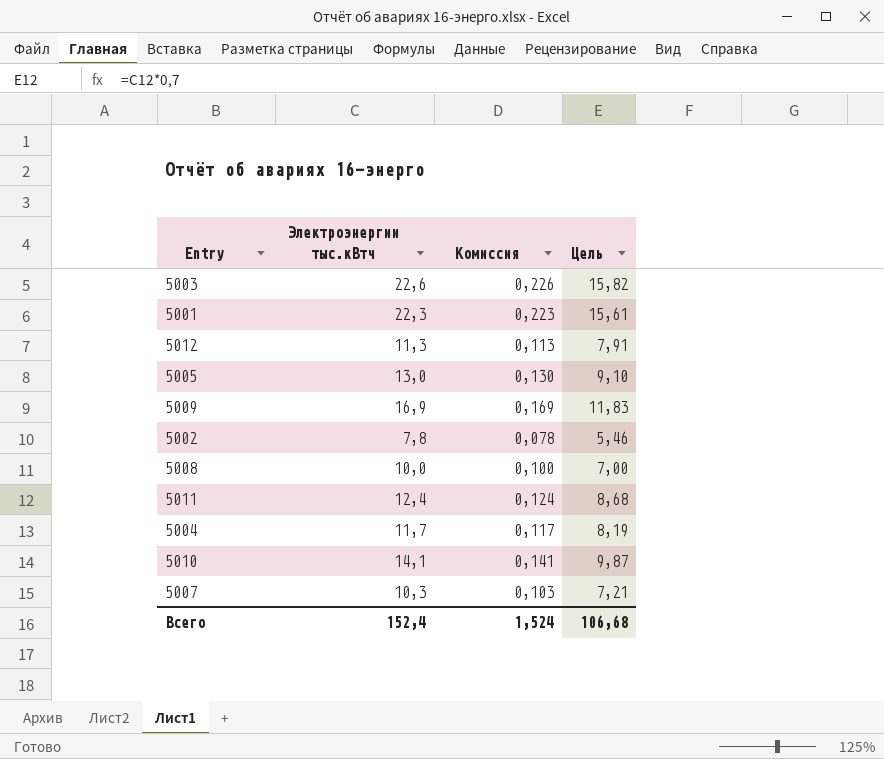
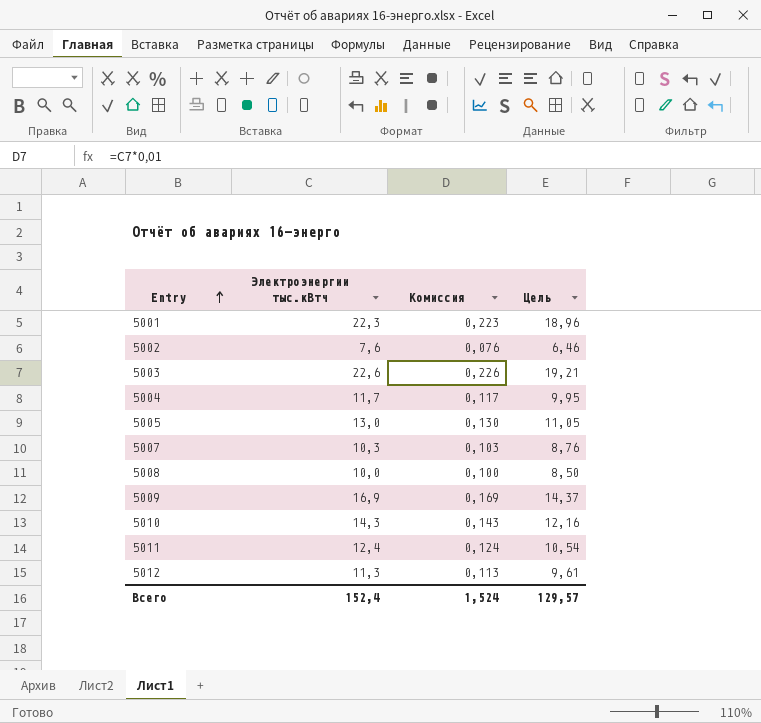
row order: none -> Entry ascending
column Цель | formula: [Электроэнергии тыс.кВтч] * 0,7 -> [Электроэнергии тыс.кВтч] * 0,85
5002 | Электроэнергии тыс.кВтч: 7,8 -> 7,6
5002 | Комиссия: 0,078 -> 0,076
5010 | Электроэнергии тыс.кВтч: 14,1 -> 14,3
5010 | Комиссия: 0,141 -> 0,143
Всего | Цель: 106,68 -> 129,57

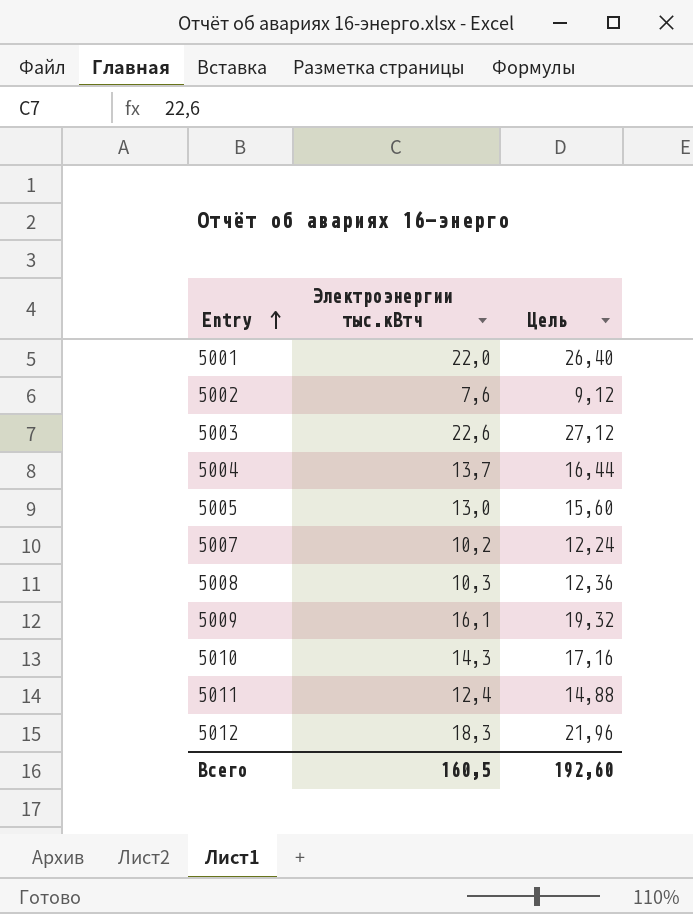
column Комиссия | formula: [Электроэнергии тыс.кВтч] * 0,01 -> none
column Цель | formula: [Электроэнергии тыс.кВтч] * 0,85 -> [Электроэнергии тыс.кВтч] * 1,2
5001 | Электроэнергии тыс.кВтч: 22,3 -> 22,0
5004 | Электроэнергии тыс.кВтч: 11,7 -> 13,7
5007 | Электроэнергии тыс.кВтч: 10,3 -> 10,2
5008 | Электроэнергии тыс.кВтч: 10,0 -> 10,3
5009 | Электроэнергии тыс.кВтч: 16,9 -> 16,1
5012 | Электроэнергии тыс.кВтч: 11,3 -> 18,3
Всего | Электроэнергии тыс.кВтч: 152,4 -> 160,5
Всего | Цель: 129,57 -> 192,60

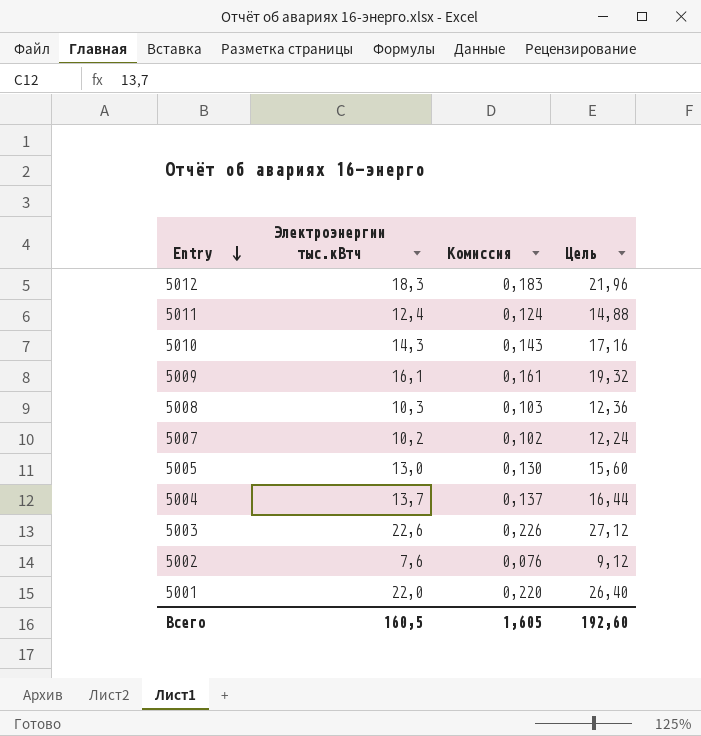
row order: Entry ascending -> Entry descending
column Комиссия | formula: none -> [Электроэнергии тыс.кВтч] * 0,01

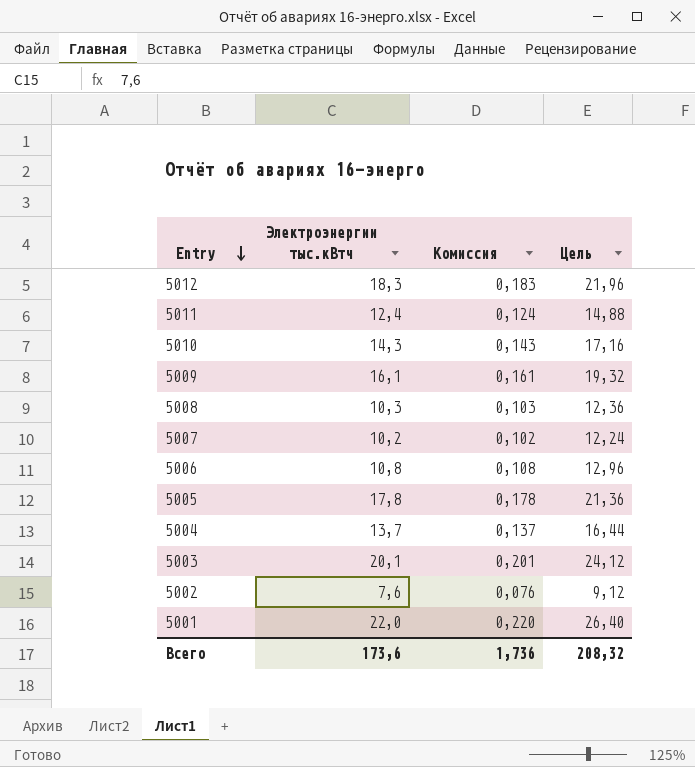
row 5006: none -> 10,8 | 0,108 | 12,96
5005 | Электроэнергии тыс.кВтч: 13,0 -> 17,8
5005 | Комиссия: 0,130 -> 0,178
5005 | Цель: 15,60 -> 21,36
5003 | Электроэнергии тыс.кВтч: 22,6 -> 20,1
5003 | Комиссия: 0,226 -> 0,201
5003 | Цель: 27,12 -> 24,12
Всего | Электроэнергии тыс.кВтч: 160,5 -> 173,6
Всего | Комиссия: 1,605 -> 1,736
Всего | Цель: 192,60 -> 208,32

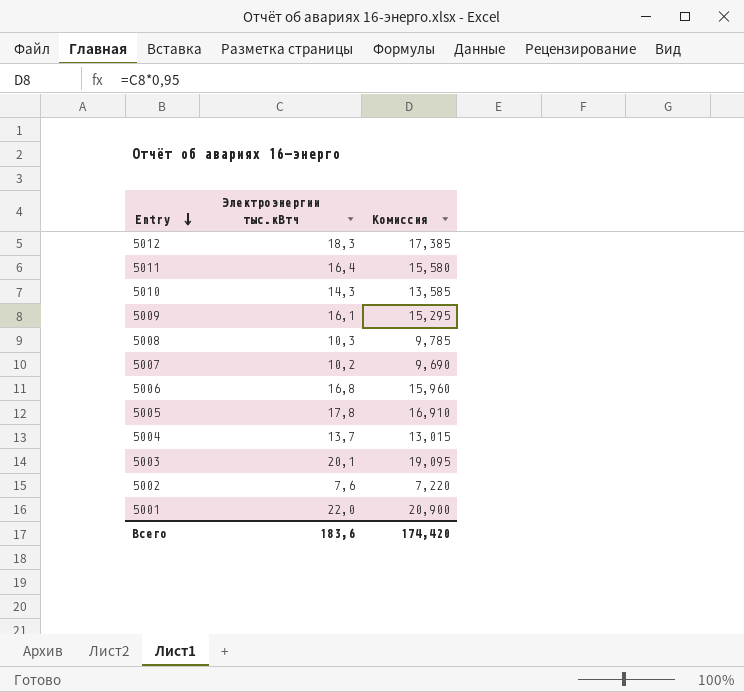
column Цель | formula: [Электроэнергии тыс.кВтч] * 1,2 -> none
column Комиссия | formula: [Электроэнергии тыс.кВтч] * 0,01 -> [Электроэнергии тыс.кВтч] * 0,95
5011 | Электроэнергии тыс.кВтч: 12,4 -> 16,4
5006 | Электроэнергии тыс.кВтч: 10,8 -> 16,8
Всего | Электроэнергии тыс.кВтч: 173,6 -> 183,6
Всего | Комиссия: 1,736 -> 174,420

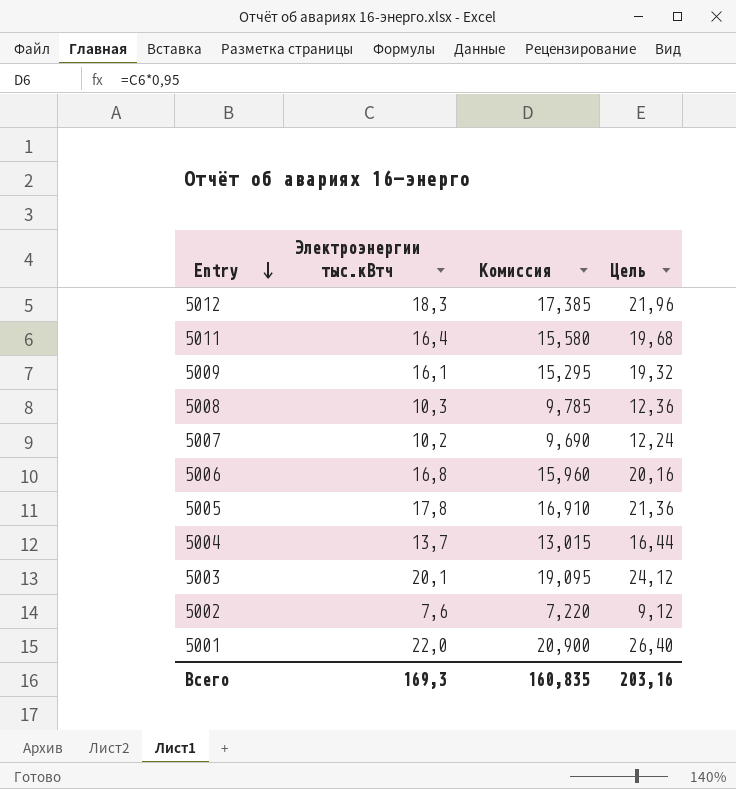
column Цель | formula: none -> [Электроэнергии тыс.кВтч] * 1,2
row 5010: 14,3 | 13,585 -> none
Всего | Электроэнергии тыс.кВтч: 183,6 -> 169,3
Всего | Комиссия: 174,420 -> 160,835

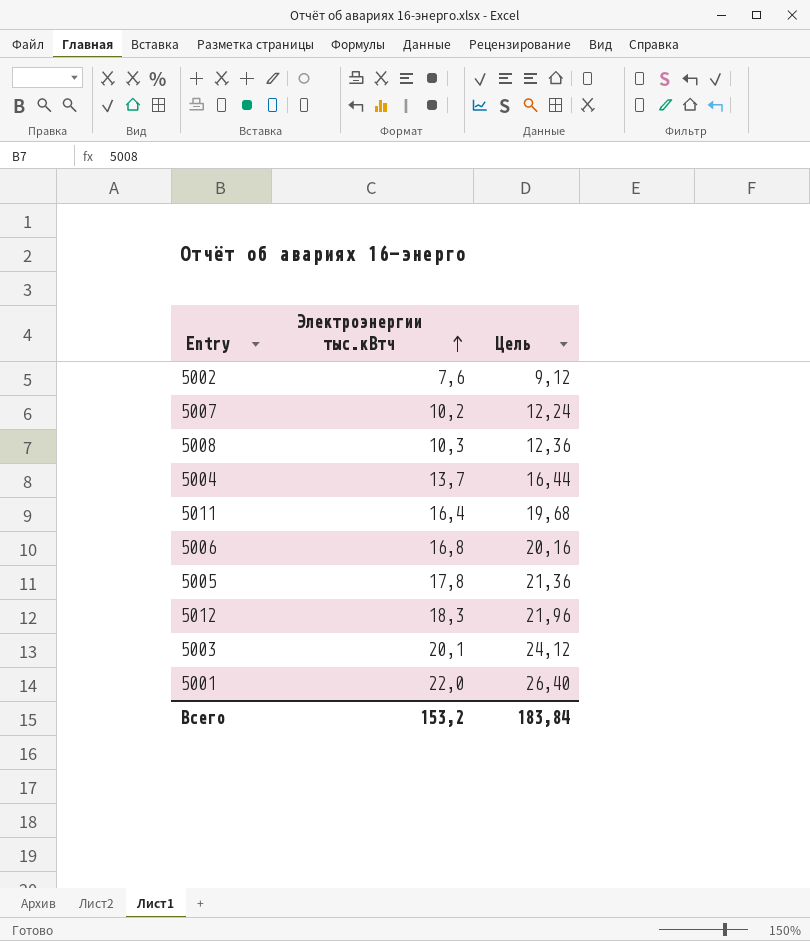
row order: Entry descending -> Электроэнергии тыс.кВтч ascending
column Комиссия | formula: [Электроэнергии тыс.кВтч] * 0,95 -> none
row 5009: 16,1 | 15,295 | 19,32 -> none
Всего | Электроэнергии тыс.кВтч: 169,3 -> 153,2
Всего | Цель: 203,16 -> 183,84

